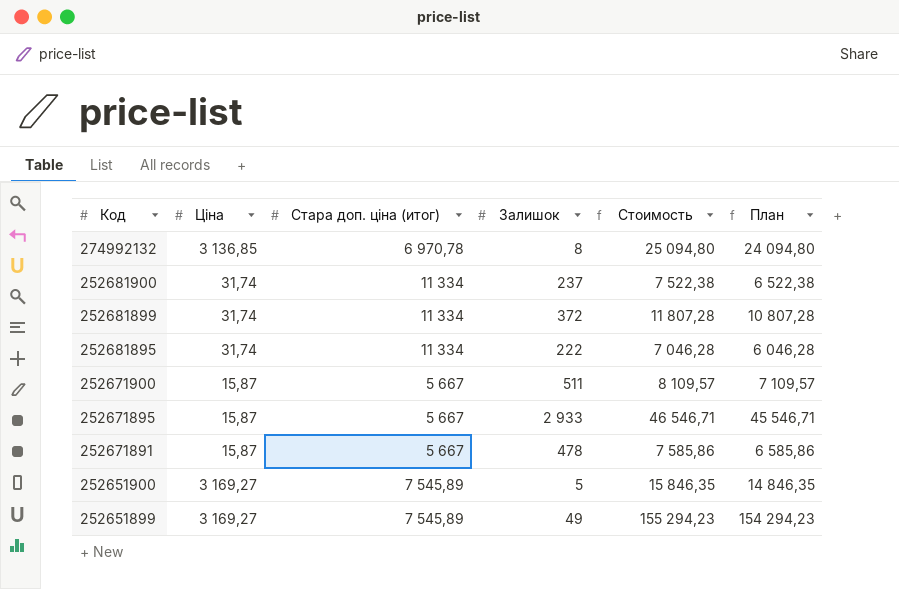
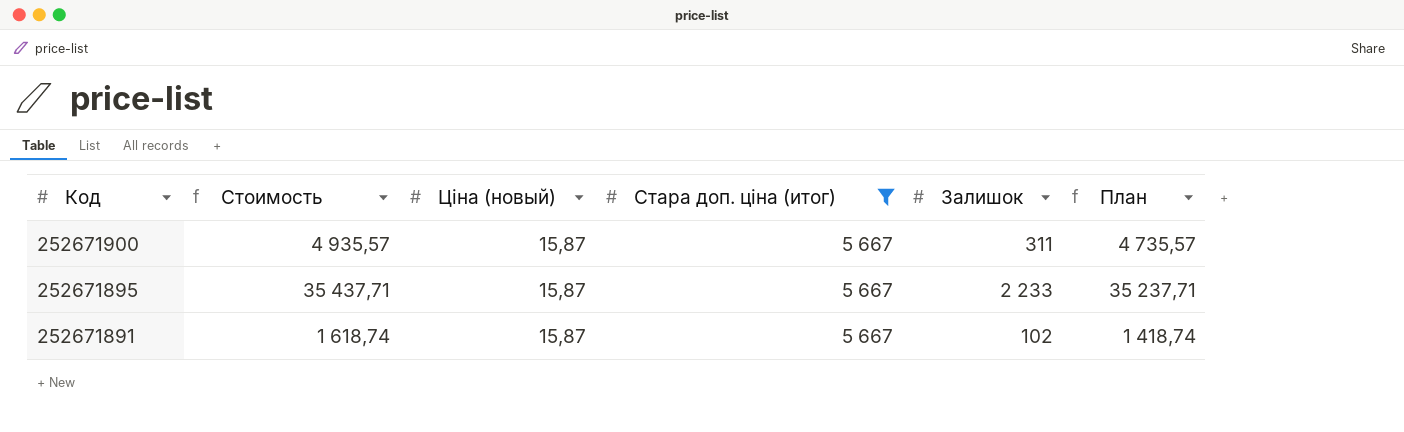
filter: none -> Стара доп. ціна (итог) = 5 667
column Стоимость | position: 5 -> 2
column name: Ціна -> Ціна (новый)
column План | formula: [Стоимость] - 1000 -> [Стоимость] - 200
252671900 | Стоимость: 8 109,57 -> 4 935,57
252671900 | Залишок: 511 -> 311
252671895 | Стоимость: 46 546,71 -> 35 437,71
252671895 | Залишок: 2 933 -> 2 233
252671891 | Стоимость: 7 585,86 -> 1 618,74
252671891 | Залишок: 478 -> 102

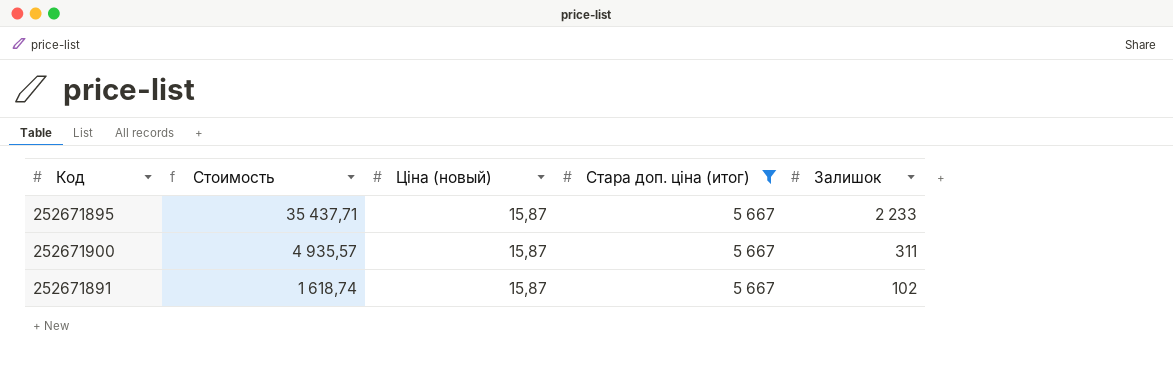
row order: Код descending -> Стоимость descending
column План | formula: [Стоимость] - 200 -> none

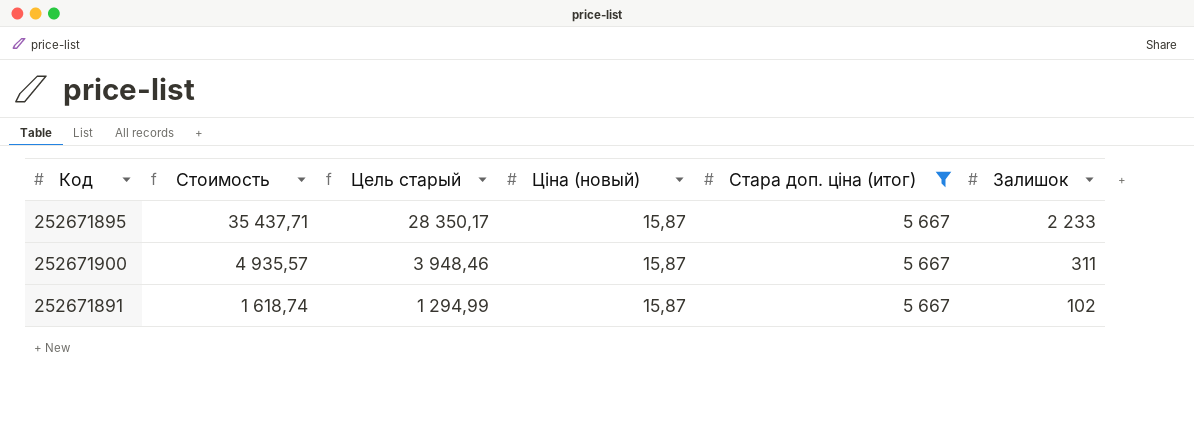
column Цель старый | formula: none -> [Стоимость] * 0,8

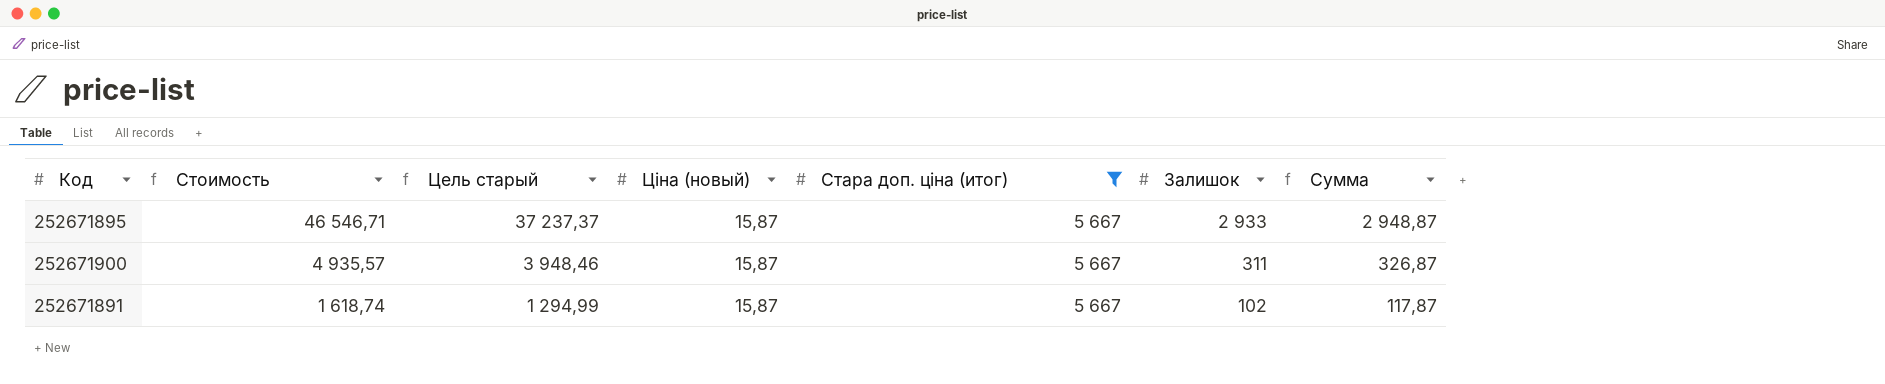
column Сумма | formula: none -> [Ціна (новый)] + [Залишок]
252671895 | Стоимость: 35 437,71 -> 46 546,71
252671895 | Цель старый: 28 350,17 -> 37 237,37
252671895 | Залишок: 2 233 -> 2 933

